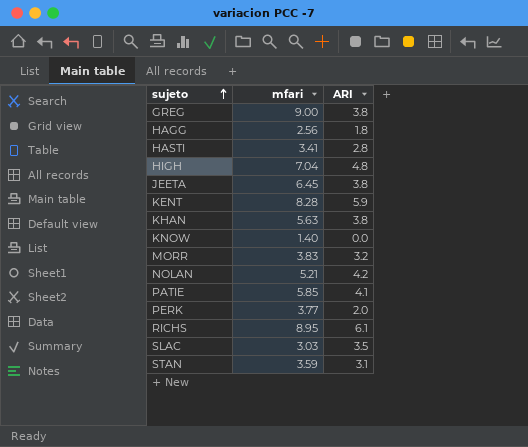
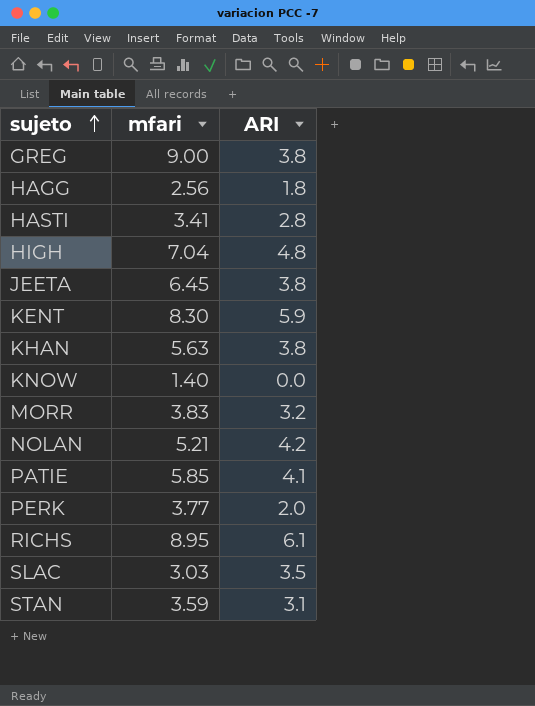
KENT | mfari: 8.28 -> 8.30

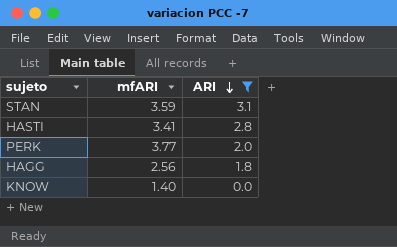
filter: none -> ARI <= 3.1
row order: sujeto ascending -> ARI descending
column name: mfari -> mfARI

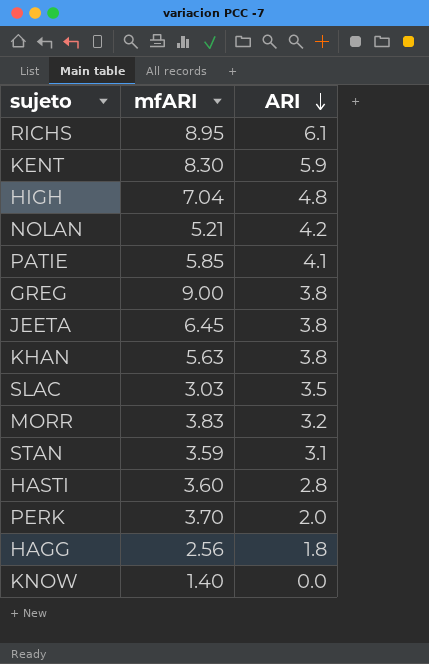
filter: ARI <= 3.1 -> none
HASTI | mfARI: 3.41 -> 3.60
PERK | mfARI: 3.77 -> 3.70

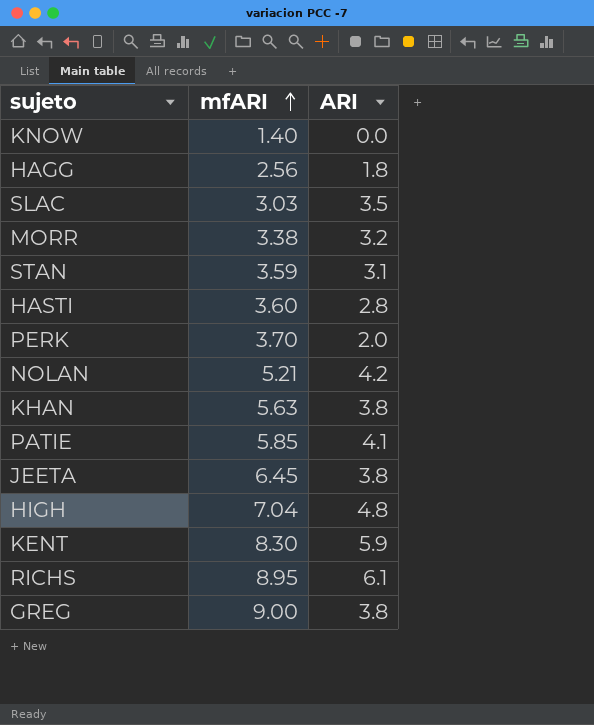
row order: ARI descending -> mfARI ascending
MORR | mfARI: 3.83 -> 3.38

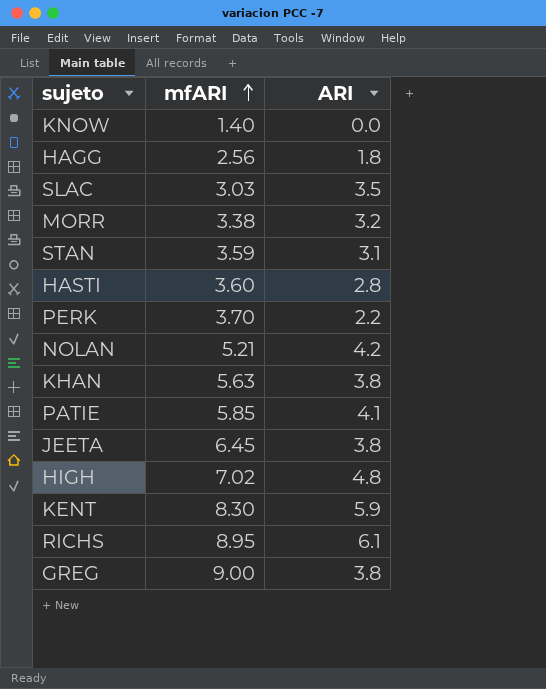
PERK | ARI: 2.0 -> 2.2
HIGH | mfARI: 7.04 -> 7.02

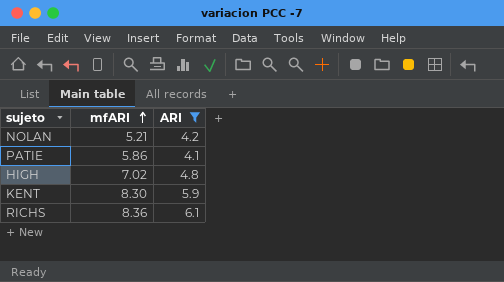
filter: none -> ARI >= 4.1
PATIE | mfARI: 5.85 -> 5.86
RICHS | mfARI: 8.95 -> 8.36

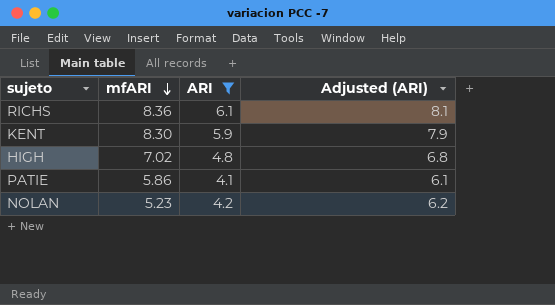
row order: mfARI ascending -> mfARI descending
column Adjusted (ARI) | formula: none -> [ARI] + 2
NOLAN | mfARI: 5.21 -> 5.23

